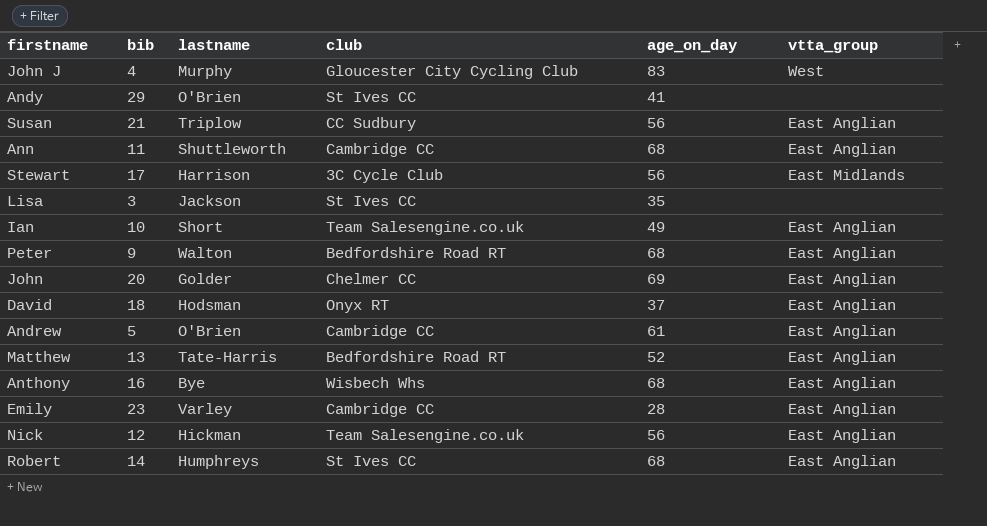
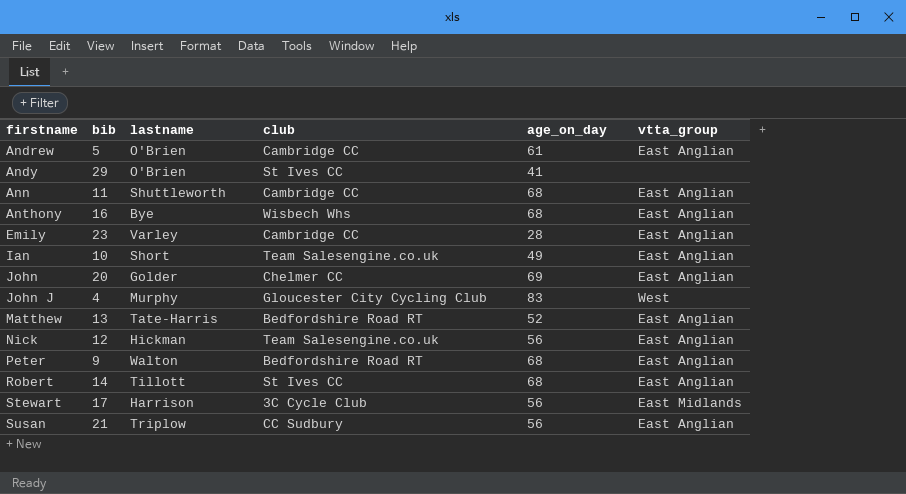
row order: none -> firstname ascending
row Lisa: 3 | Jackson | St Ives CC | 35 | none -> none
row David: 18 | Hodsman | Onyx RT | 37 | East Anglian -> none
Robert | lastname: Humphreys -> Tillott

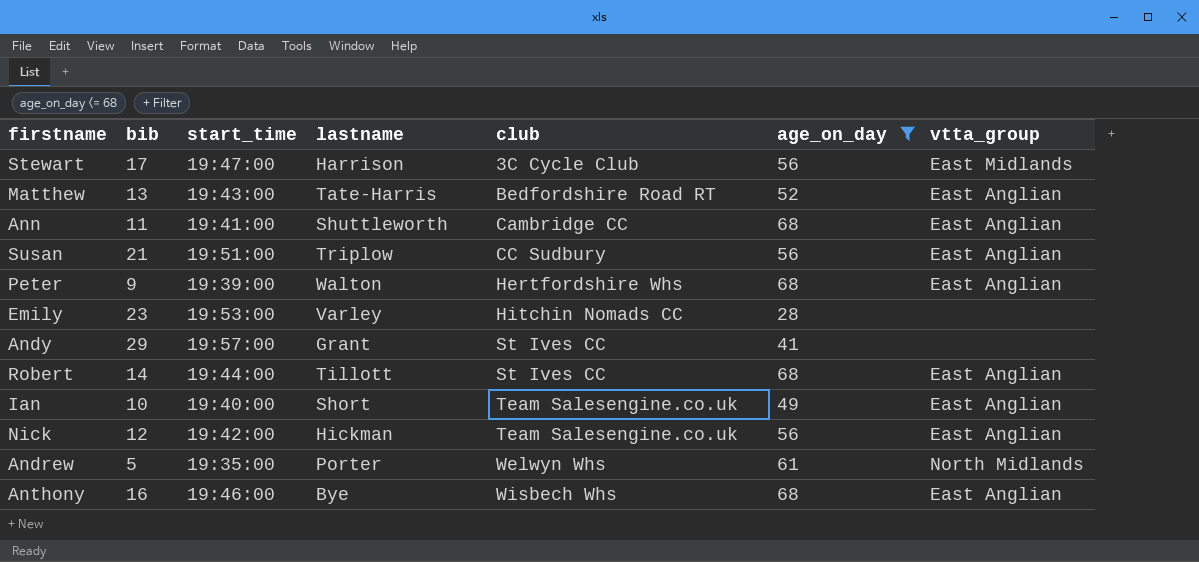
filter: none -> age_on_day <= 68
row order: firstname ascending -> club ascending
column start_time | position: none -> 3
Peter | club: Bedfordshire Road RT -> Hertfordshire Whs
Emily | club: Cambridge CC -> Hitchin Nomads CC
Emily | vtta_group: East Anglian -> none
Andy | lastname: O'Brien -> Grant
Andrew | lastname: O'Brien -> Porter
Andrew | club: Cambridge CC -> Welwyn Whs
Andrew | vtta_group: East Anglian -> North Midlands

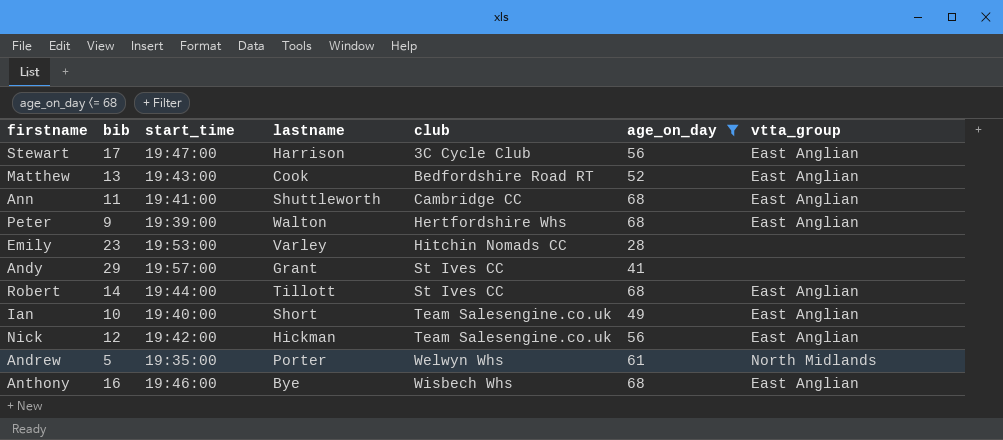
row Susan: 21 | 19:51:00 | Triplow | CC Sudbury | 56 | East Anglian -> none
Stewart | vtta_group: East Midlands -> East Anglian
Matthew | lastname: Tate-Harris -> Cook

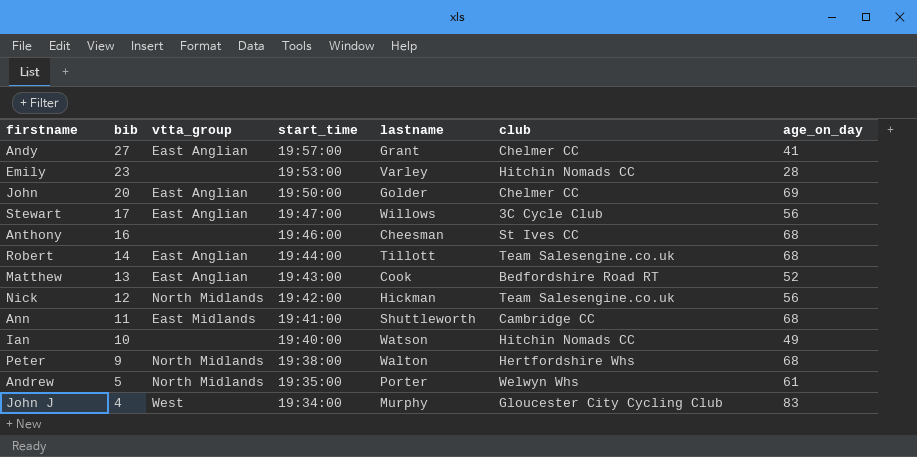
filter: age_on_day <= 68 -> none
row order: club ascending -> bib descending
column vtta_group | position: 7 -> 3
Andy | bib: 29 -> 27
Andy | vtta_group: none -> East Anglian
Andy | club: St Ives CC -> Chelmer CC
Stewart | lastname: Harrison -> Willows
Anthony | vtta_group: East Anglian -> none
Anthony | lastname: Bye -> Cheesman
Anthony | club: Wisbech Whs -> St Ives CC
Robert | club: St Ives CC -> Team Salesengine.co.uk
Nick | vtta_group: East Anglian -> North Midlands
Ann | vtta_group: East Anglian -> East Midlands
Ian | vtta_group: East Anglian -> none
Ian | lastname: Short -> Watson
Ian | club: Team Salesengine.co.uk -> Hitchin Nomads CC
Peter | vtta_group: East Anglian -> North Midlands
Peter | start_time: 19:39:00 -> 19:38:00

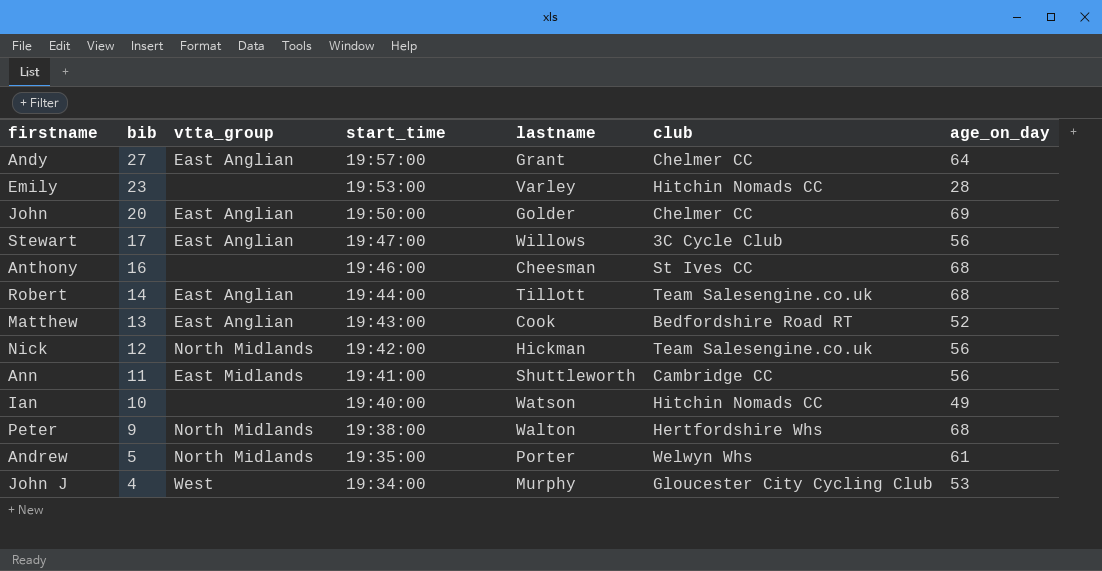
Andy | age_on_day: 41 -> 64
Ann | age_on_day: 68 -> 56
John J | age_on_day: 83 -> 53

